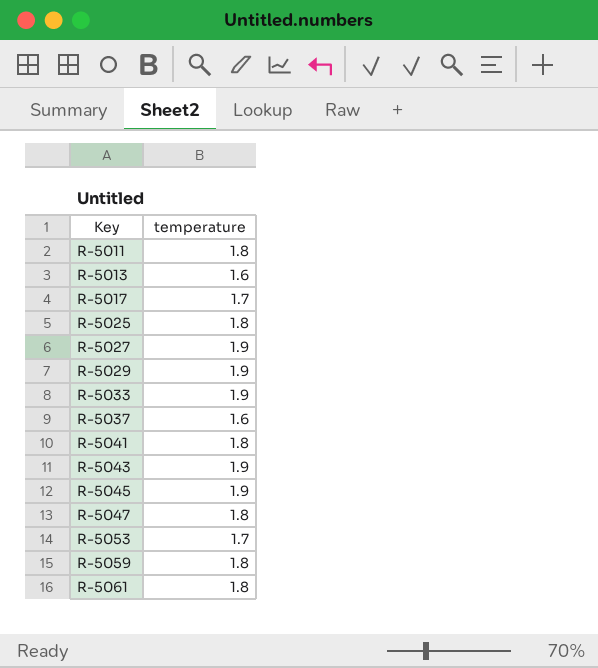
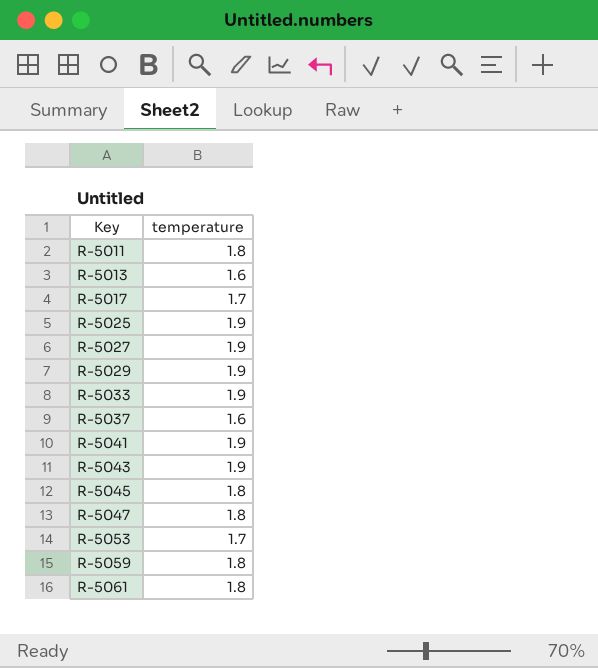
R-5025 | temperature: 1.8 -> 1.9
R-5041 | temperature: 1.8 -> 1.9
R-5045 | temperature: 1.9 -> 1.8

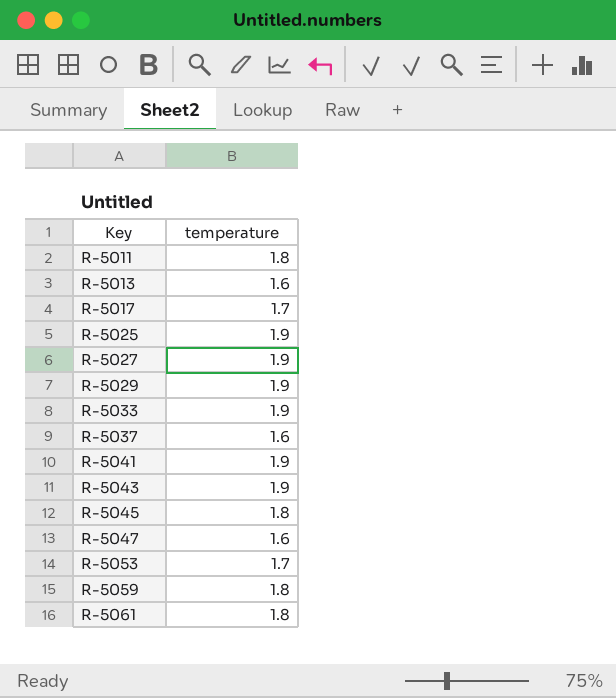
R-5047 | temperature: 1.8 -> 1.6

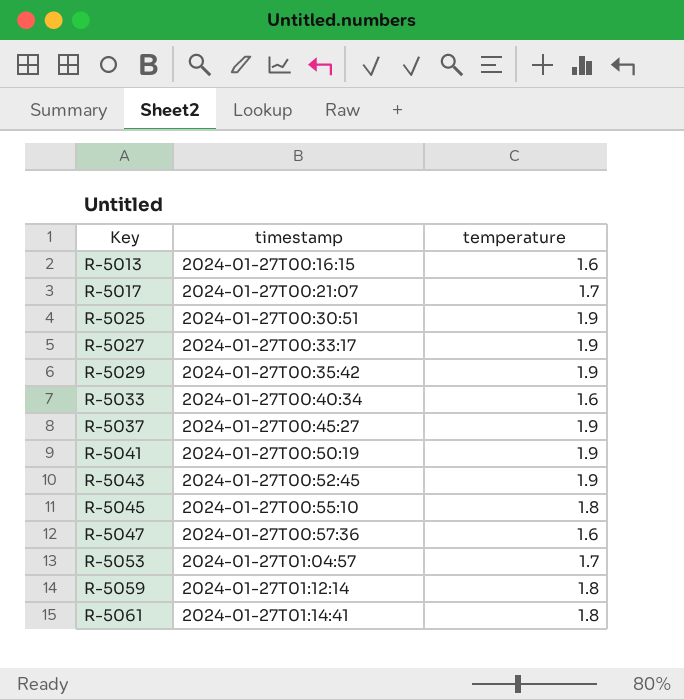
column timestamp | position: none -> 2
row R-5011: 1.8 -> none
R-5033 | temperature: 1.9 -> 1.6
R-5037 | temperature: 1.6 -> 1.9

